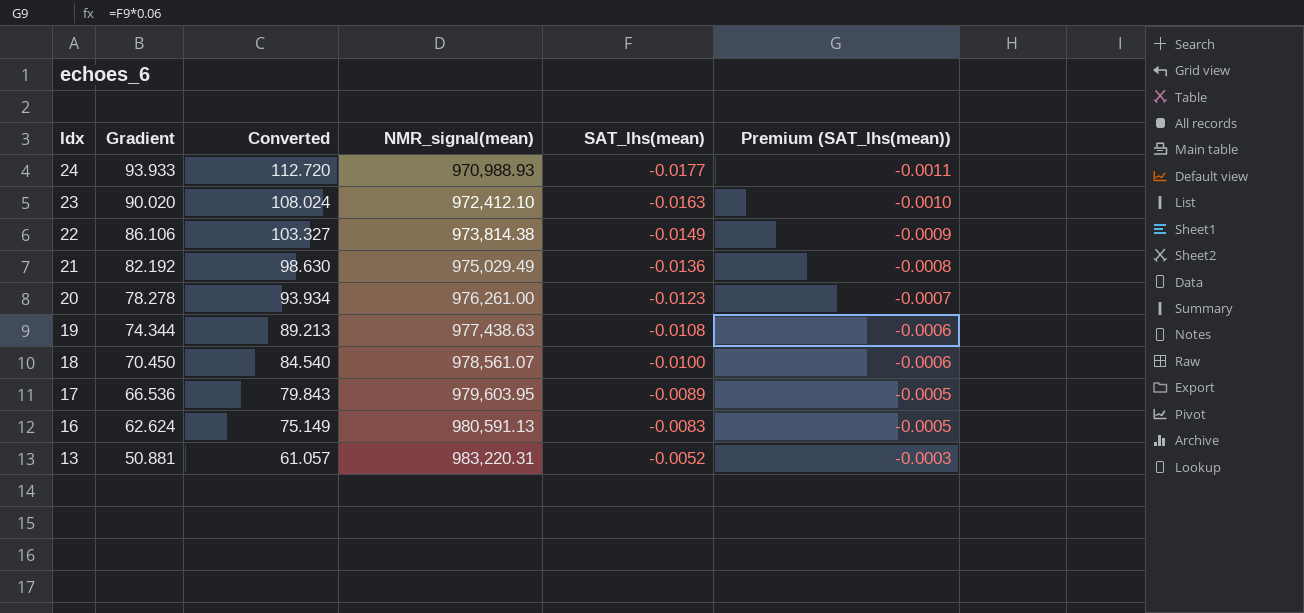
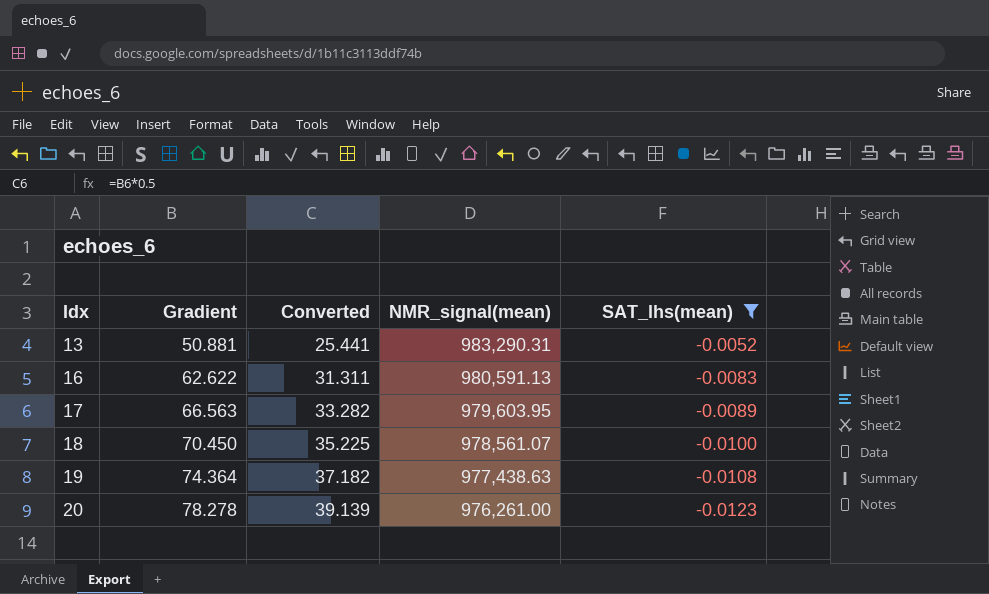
filter: none -> SAT_lhs(mean) >= -0.0123
row order: Idx descending -> Idx ascending
column Premium (SAT_lhs(mean)) | formula: [SAT_lhs(mean)] * 0.06 -> none
column Converted | formula: [Gradient] * 1.2 -> [Gradient] * 0.5
13 | NMR_signal(mean): 983,220.31 -> 983,290.31
16 | Gradient: 62.624 -> 62.622
17 | Gradient: 66.536 -> 66.563
19 | Gradient: 74.344 -> 74.364

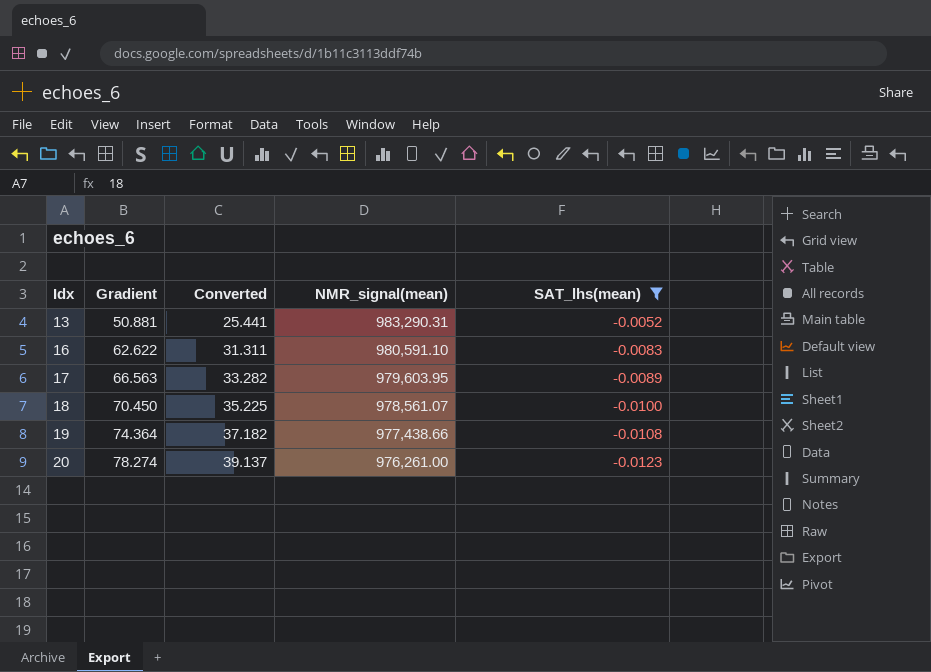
16 | NMR_signal(mean): 980,591.13 -> 980,591.10
19 | NMR_signal(mean): 977,438.63 -> 977,438.66
20 | Gradient: 78.278 -> 78.274
20 | Converted: 39.139 -> 39.137

